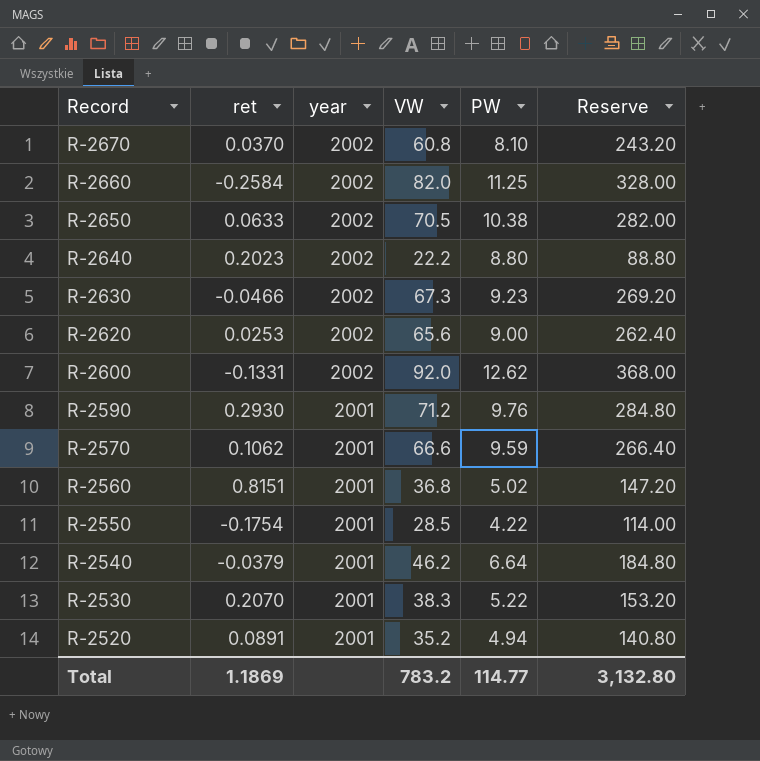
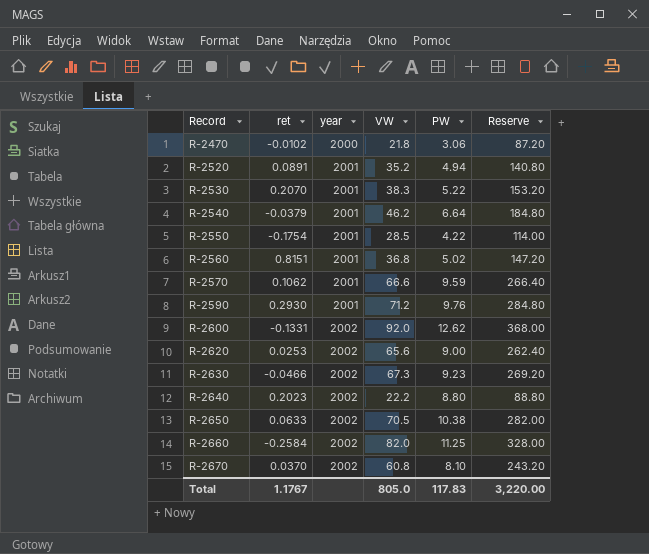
row order: Record descending -> Record ascending
row R-2470: none -> -0.0102 | 2000 | 21.8 | 3.06 | 87.20
Total | ret: 1.1869 -> 1.1767
Total | VW: 783.2 -> 805.0
Total | PW: 114.77 -> 117.83
Total | Reserve: 3,132.80 -> 3,220.00

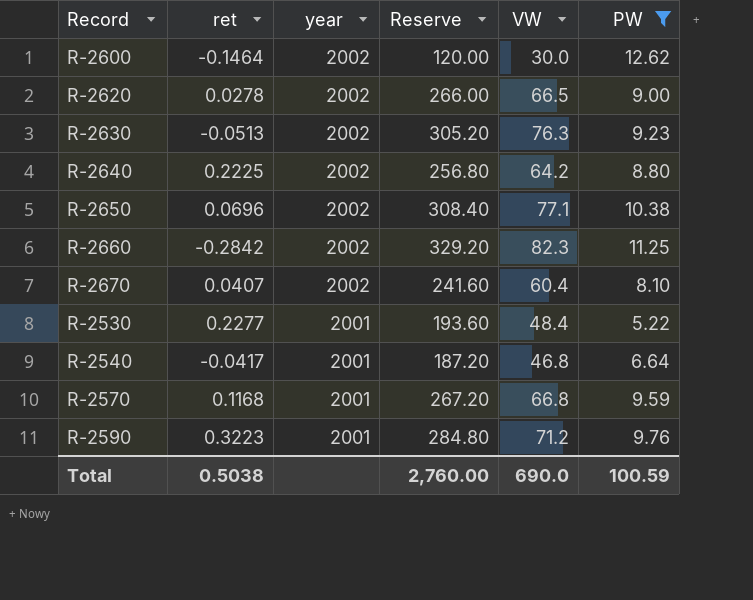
filter: none -> PW >= 5.22
row order: Record ascending -> year descending
column Reserve | position: 6 -> 4
R-2600 | ret: -0.1331 -> -0.1464
R-2600 | Reserve: 368.00 -> 120.00
R-2600 | VW: 92.0 -> 30.0
R-2620 | ret: 0.0253 -> 0.0278
R-2620 | Reserve: 262.40 -> 266.00
R-2620 | VW: 65.6 -> 66.5
R-2630 | ret: -0.0466 -> -0.0513
R-2630 | Reserve: 269.20 -> 305.20
R-2630 | VW: 67.3 -> 76.3
R-2640 | ret: 0.2023 -> 0.2225
R-2640 | Reserve: 88.80 -> 256.80
R-2640 | VW: 22.2 -> 64.2
R-2650 | ret: 0.0633 -> 0.0696
R-2650 | Reserve: 282.00 -> 308.40
R-2650 | VW: 70.5 -> 77.1
R-2660 | ret: -0.2584 -> -0.2842
R-2660 | Reserve: 328.00 -> 329.20
R-2660 | VW: 82.0 -> 82.3
R-2670 | ret: 0.0370 -> 0.0407
R-2670 | Reserve: 243.20 -> 241.60
R-2670 | VW: 60.8 -> 60.4
R-2530 | ret: 0.2070 -> 0.2277
R-2530 | Reserve: 153.20 -> 193.60
R-2530 | VW: 38.3 -> 48.4
R-2540 | ret: -0.0379 -> -0.0417
R-2540 | Reserve: 184.80 -> 187.20
R-2540 | VW: 46.2 -> 46.8
R-2570 | ret: 0.1062 -> 0.1168
R-2570 | Reserve: 266.40 -> 267.20
R-2570 | VW: 66.6 -> 66.8
R-2590 | ret: 0.2930 -> 0.3223
Total | ret: 1.1767 -> 0.5038
Total | Reserve: 3,220.00 -> 2,760.00
Total | VW: 805.0 -> 690.0
Total | PW: 117.83 -> 100.59

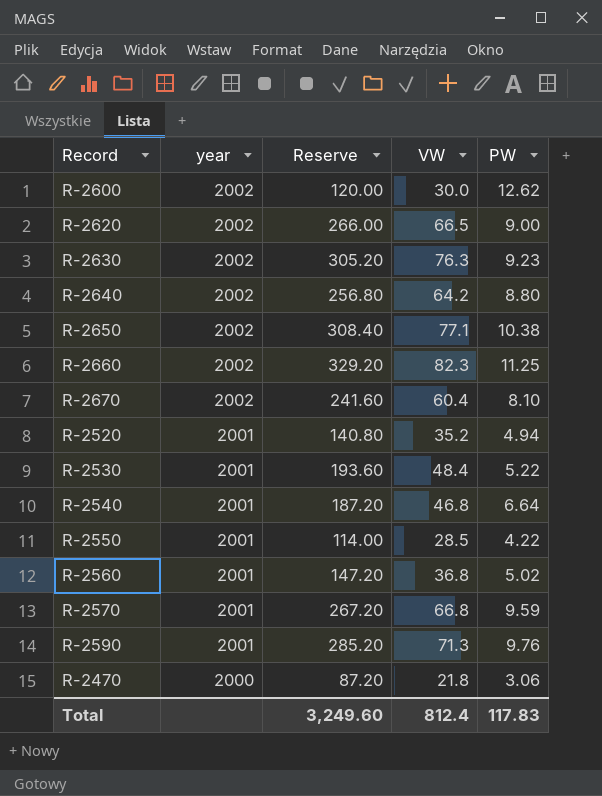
filter: PW >= 5.22 -> none
column ret | position: 2 -> none
R-2590 | Reserve: 284.80 -> 285.20
R-2590 | VW: 71.2 -> 71.3
Total | Reserve: 2,760.00 -> 3,249.60
Total | VW: 690.0 -> 812.4
Total | PW: 100.59 -> 117.83

